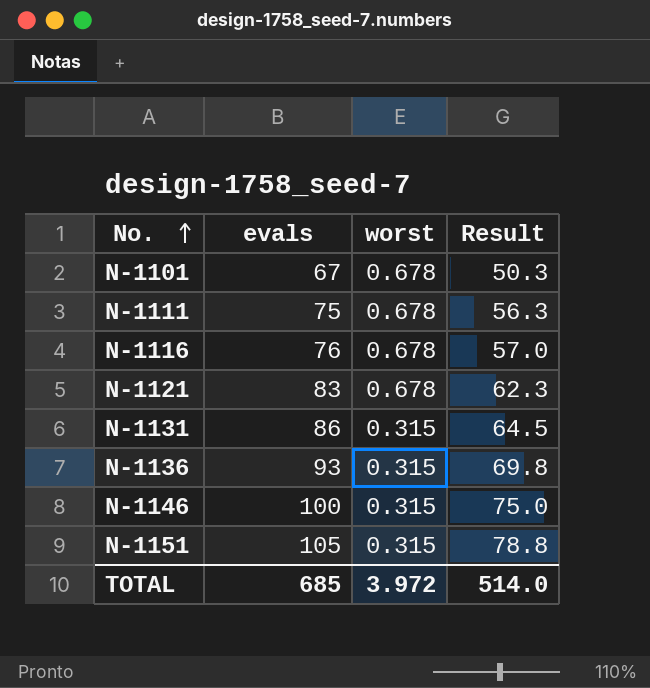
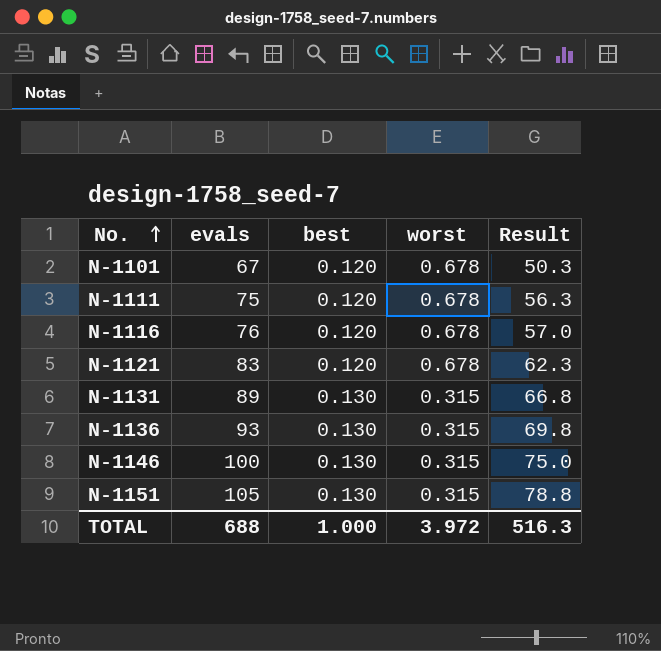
column best | position: none -> 3
N-1131 | evals: 86 -> 89
N-1131 | Result: 64.5 -> 66.8
TOTAL | evals: 685 -> 688
TOTAL | Result: 514.0 -> 516.3

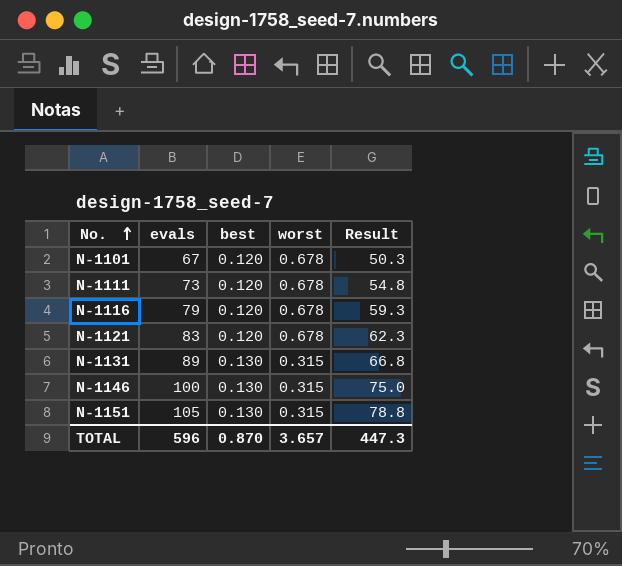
row N-1136: 93 | 0.130 | 0.315 | 69.8 -> none
N-1111 | evals: 75 -> 73
N-1111 | Result: 56.3 -> 54.8
N-1116 | evals: 76 -> 79
N-1116 | Result: 57.0 -> 59.3
TOTAL | evals: 688 -> 596
TOTAL | best: 1.000 -> 0.870
TOTAL | worst: 3.972 -> 3.657
TOTAL | Result: 516.3 -> 447.3

